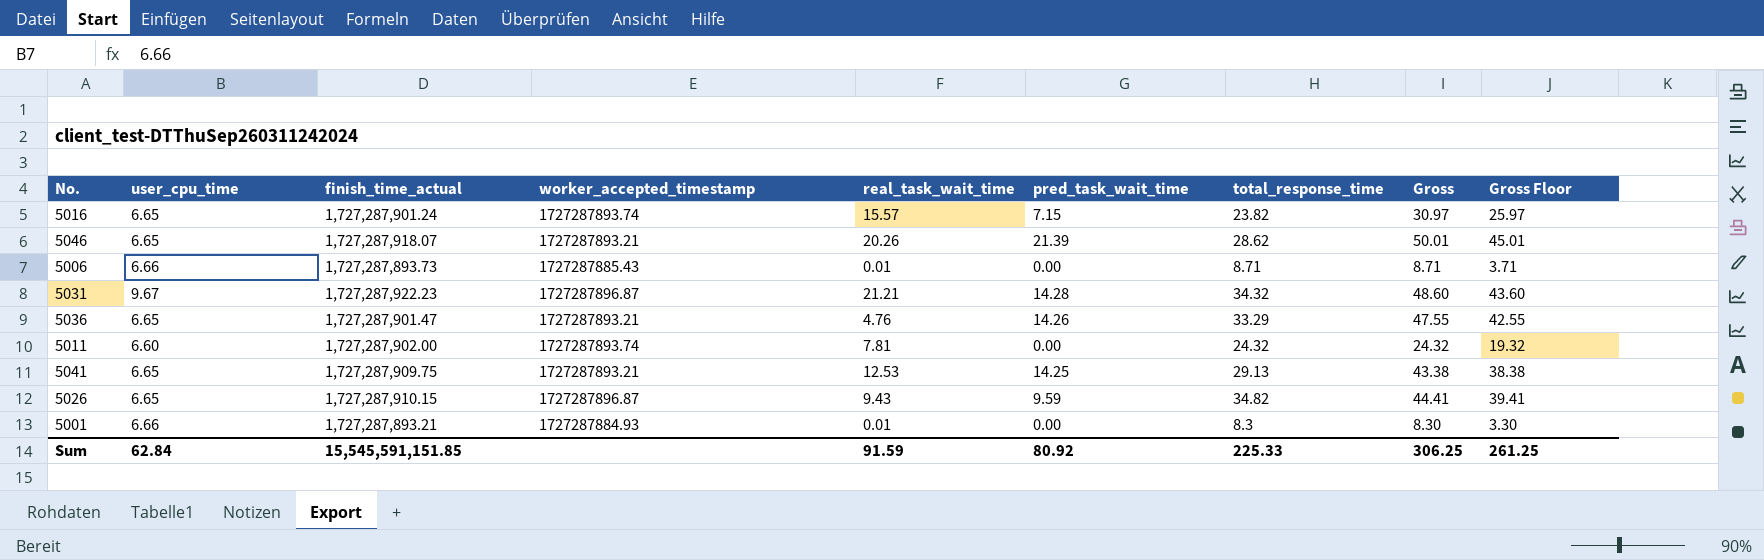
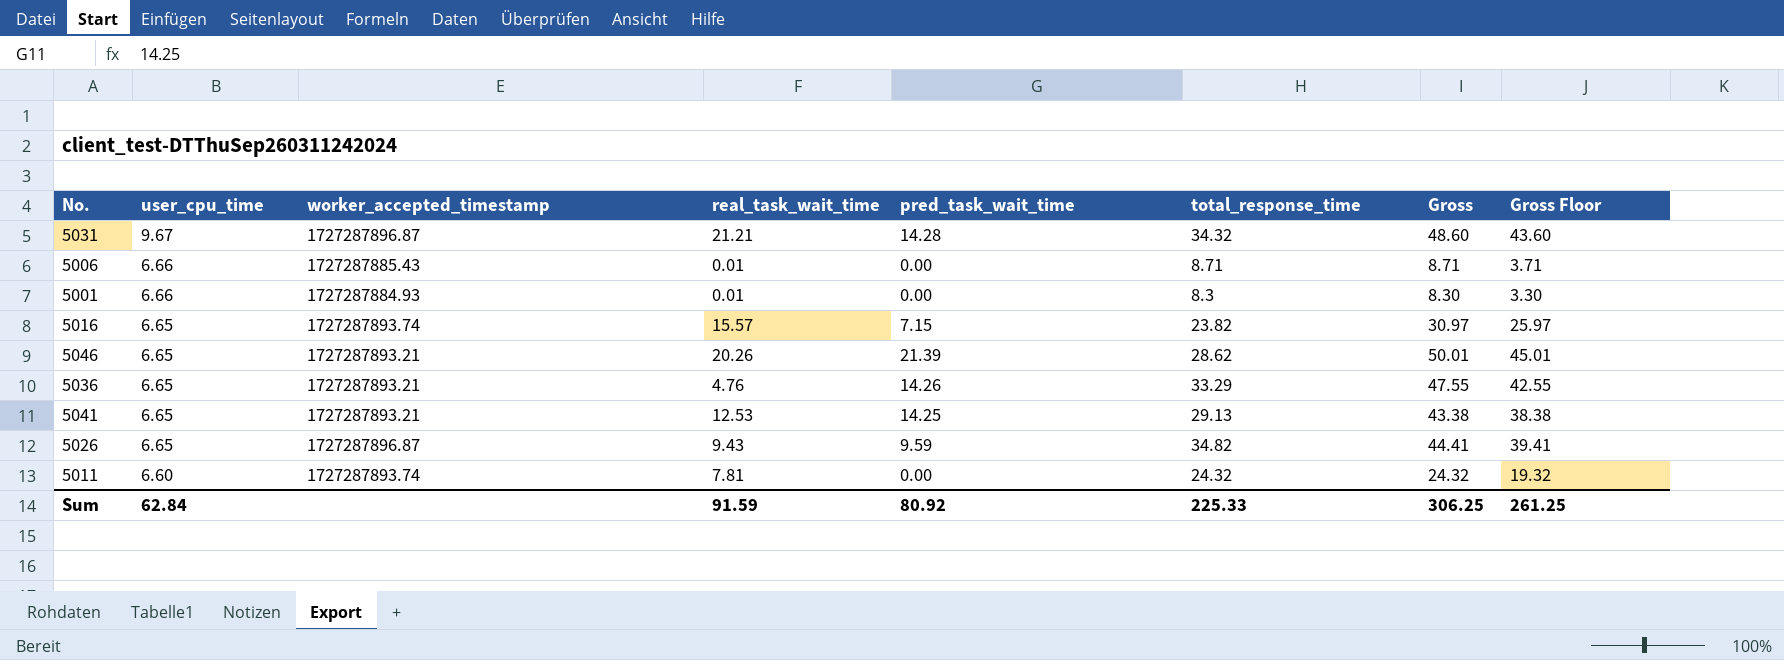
row order: none -> user_cpu_time descending
column finish_time_actual | position: 3 -> none

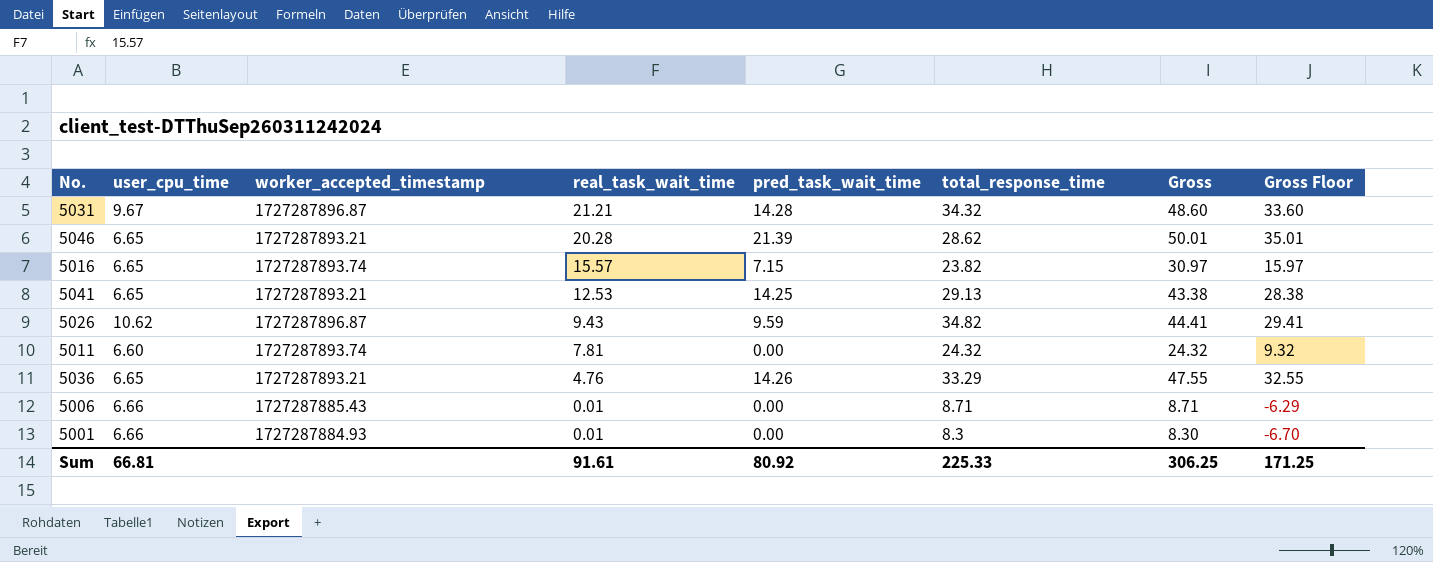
row order: user_cpu_time descending -> real_task_wait_time descending
column Gross Floor | formula: [Gross] - 5 -> [Gross] - 15
5046 | real_task_wait_time: 20.26 -> 20.28
5026 | user_cpu_time: 6.65 -> 10.62
Sum | user_cpu_time: 62.84 -> 66.81
Sum | real_task_wait_time: 91.59 -> 91.61
Sum | Gross Floor: 261.25 -> 171.25

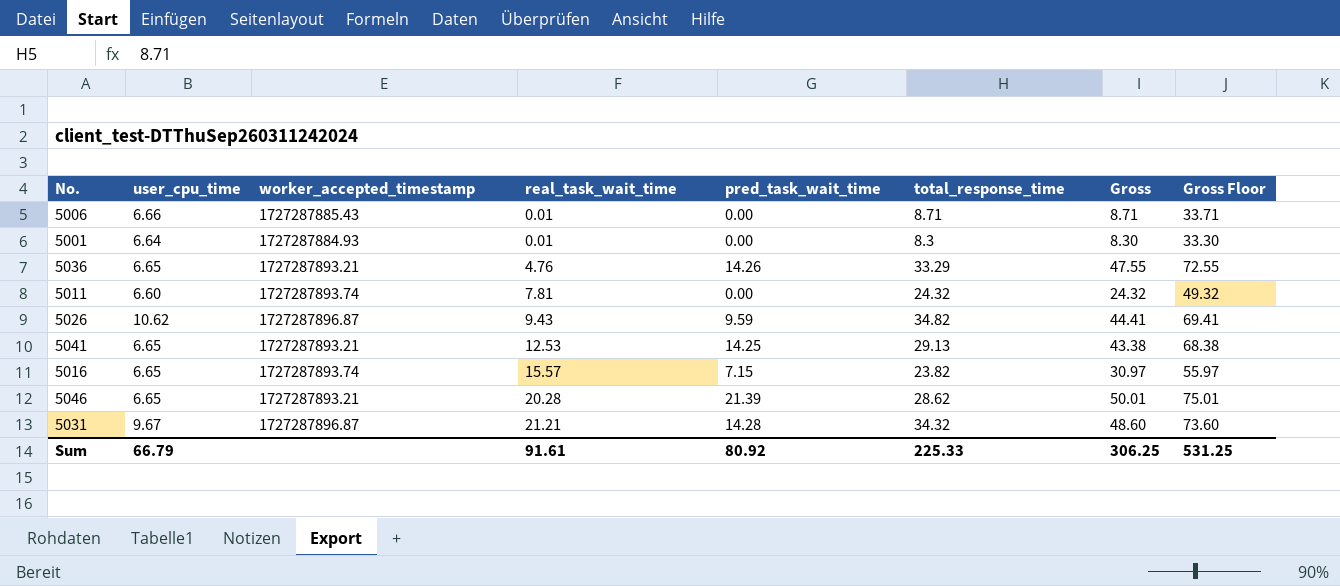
row order: real_task_wait_time descending -> real_task_wait_time ascending
column Gross Floor | formula: [Gross] - 15 -> [Gross] + 25
5001 | user_cpu_time: 6.66 -> 6.64
Sum | user_cpu_time: 66.81 -> 66.79
Sum | Gross Floor: 171.25 -> 531.25

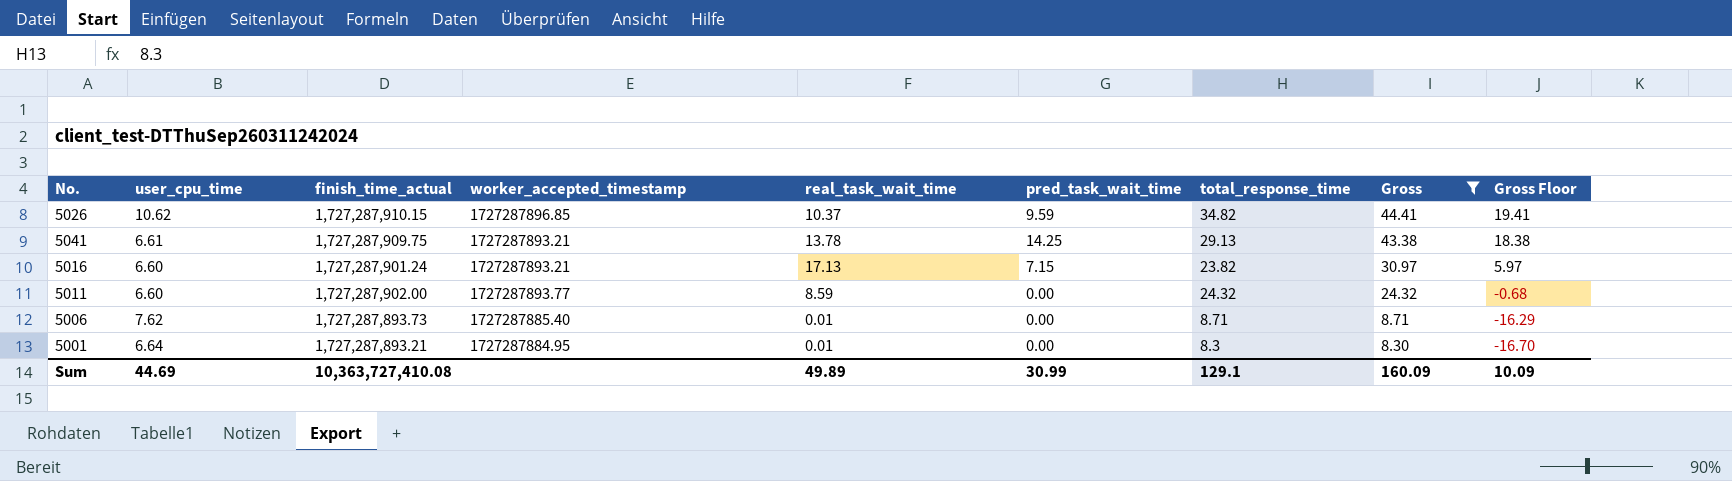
filter: none -> Gross <= 44.41
row order: real_task_wait_time ascending -> Gross descending
column finish_time_actual | position: none -> 3
column Gross Floor | formula: [Gross] + 25 -> [Gross] - 25
5026 | worker_accepted_timestamp: 1727287896.87 -> 1727287896.85
5026 | real_task_wait_time: 9.43 -> 10.37
5041 | user_cpu_time: 6.65 -> 6.61
5041 | real_task_wait_time: 12.53 -> 13.78
5016 | user_cpu_time: 6.65 -> 6.60
5016 | worker_accepted_timestamp: 1727287893.74 -> 1727287893.21
5016 | real_task_wait_time: 15.57 -> 17.13
5011 | worker_accepted_timestamp: 1727287893.74 -> 1727287893.77
5011 | real_task_wait_time: 7.81 -> 8.59
5006 | user_cpu_time: 6.66 -> 7.62
5006 | worker_accepted_timestamp: 1727287885.43 -> 1727287885.40
5001 | worker_accepted_timestamp: 1727287884.93 -> 1727287884.95
Sum | user_cpu_time: 66.79 -> 44.69
Sum | real_task_wait_time: 91.61 -> 49.89
Sum | pred_task_wait_time: 80.92 -> 30.99
Sum | total_response_time: 225.33 -> 129.1
Sum | Gross: 306.25 -> 160.09
Sum | Gross Floor: 531.25 -> 10.09

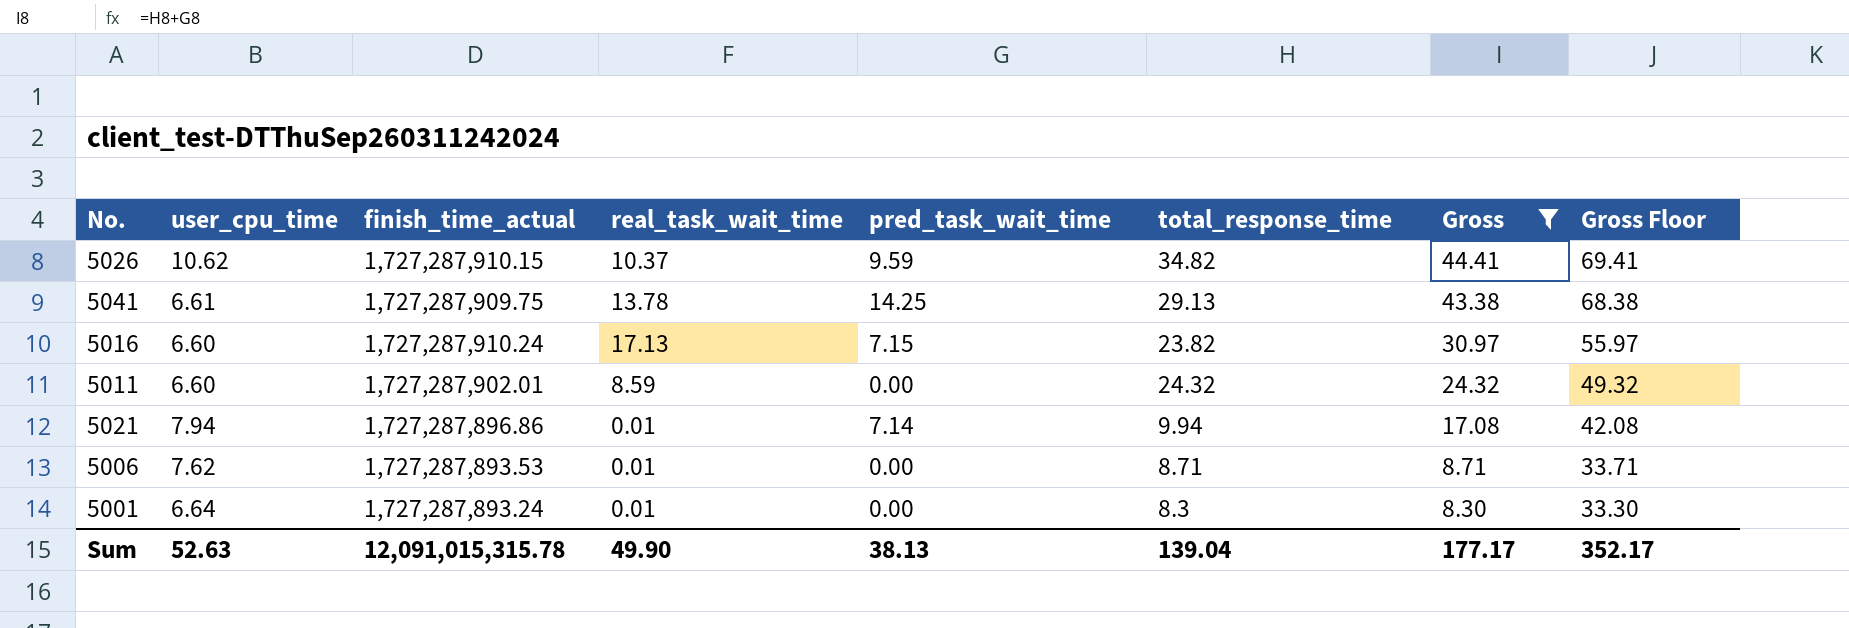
column worker_accepted_timestamp | position: 4 -> none
column Gross Floor | formula: [Gross] - 25 -> [Gross] + 25
5016 | finish_time_actual: 1,727,287,901.24 -> 1,727,287,910.24
5011 | finish_time_actual: 1,727,287,902.00 -> 1,727,287,902.01
row 5021: none -> 7.94 | 1,727,287,896.86 | 0.01 | 7.14 | 9.94 | 17.08 | 42.08
5006 | finish_time_actual: 1,727,287,893.73 -> 1,727,287,893.53
5001 | finish_time_actual: 1,727,287,893.21 -> 1,727,287,893.24
Sum | user_cpu_time: 44.69 -> 52.63
Sum | finish_time_actual: 10,363,727,410.08 -> 12,091,015,315.78
Sum | real_task_wait_time: 49.89 -> 49.90
Sum | pred_task_wait_time: 30.99 -> 38.13
Sum | total_response_time: 129.1 -> 139.04
Sum | Gross: 160.09 -> 177.17
Sum | Gross Floor: 10.09 -> 352.17

